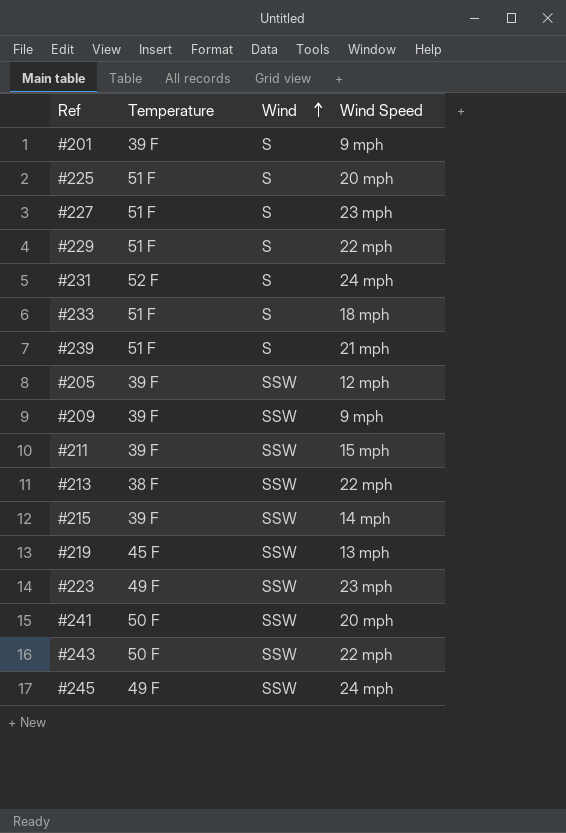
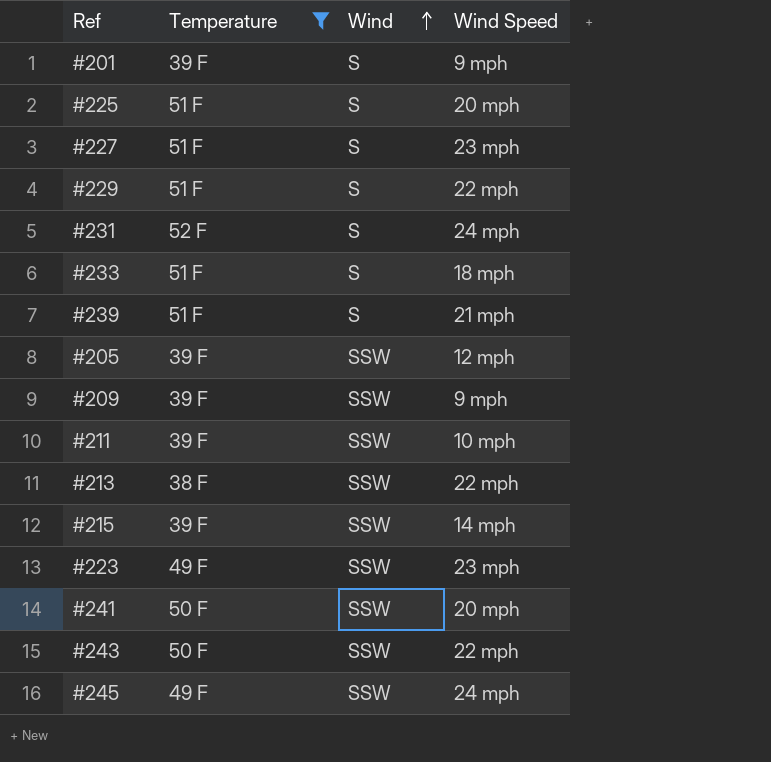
filter: none -> Temperature != 45 F
#211 | Wind Speed: 15 mph -> 10 mph

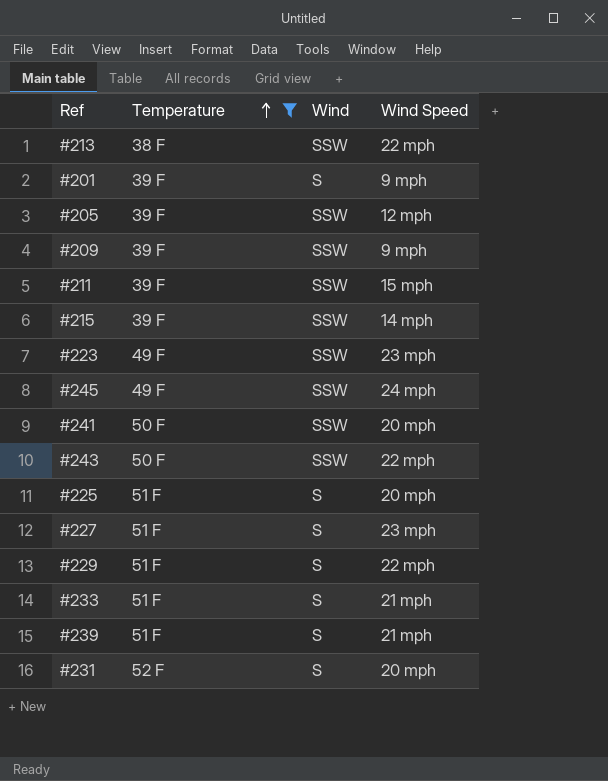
row order: Wind ascending -> Temperature ascending
#211 | Wind Speed: 10 mph -> 15 mph
#233 | Wind Speed: 18 mph -> 21 mph
#231 | Wind Speed: 24 mph -> 20 mph

